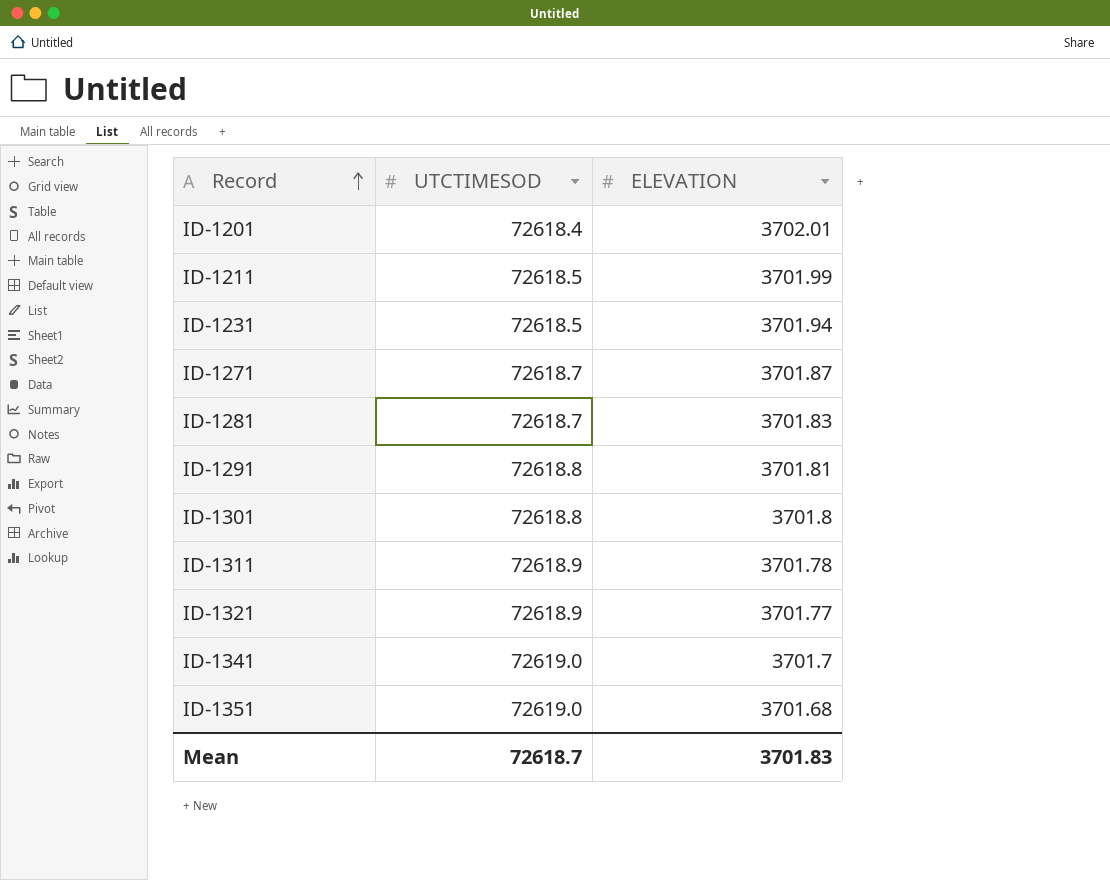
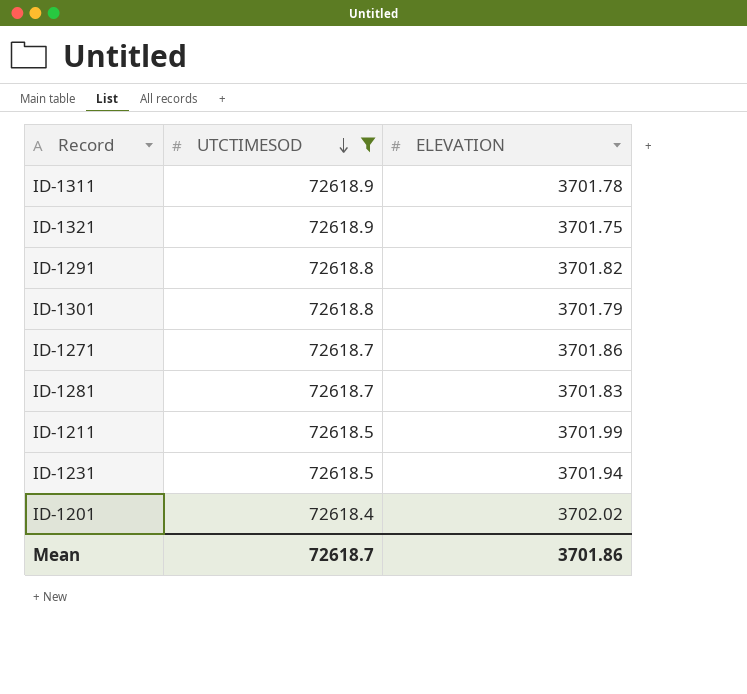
filter: none -> UTCTIMESOD != 72619.0
row order: Record ascending -> UTCTIMESOD descending
ID-1321 | ELEVATION: 3701.77 -> 3701.75
ID-1291 | ELEVATION: 3701.81 -> 3701.82
ID-1301 | ELEVATION: 3701.8 -> 3701.79
ID-1271 | ELEVATION: 3701.87 -> 3701.86
ID-1201 | ELEVATION: 3702.01 -> 3702.02
Mean | ELEVATION: 3701.83 -> 3701.86

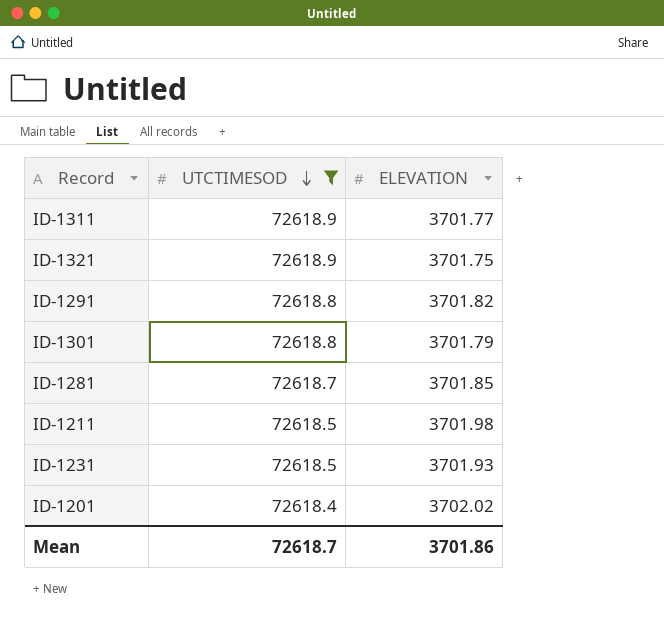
row ID-1271: 72618.7 | 3701.86 -> none
ID-1311 | ELEVATION: 3701.78 -> 3701.77
ID-1281 | ELEVATION: 3701.83 -> 3701.85
ID-1211 | ELEVATION: 3701.99 -> 3701.98
ID-1231 | ELEVATION: 3701.94 -> 3701.93

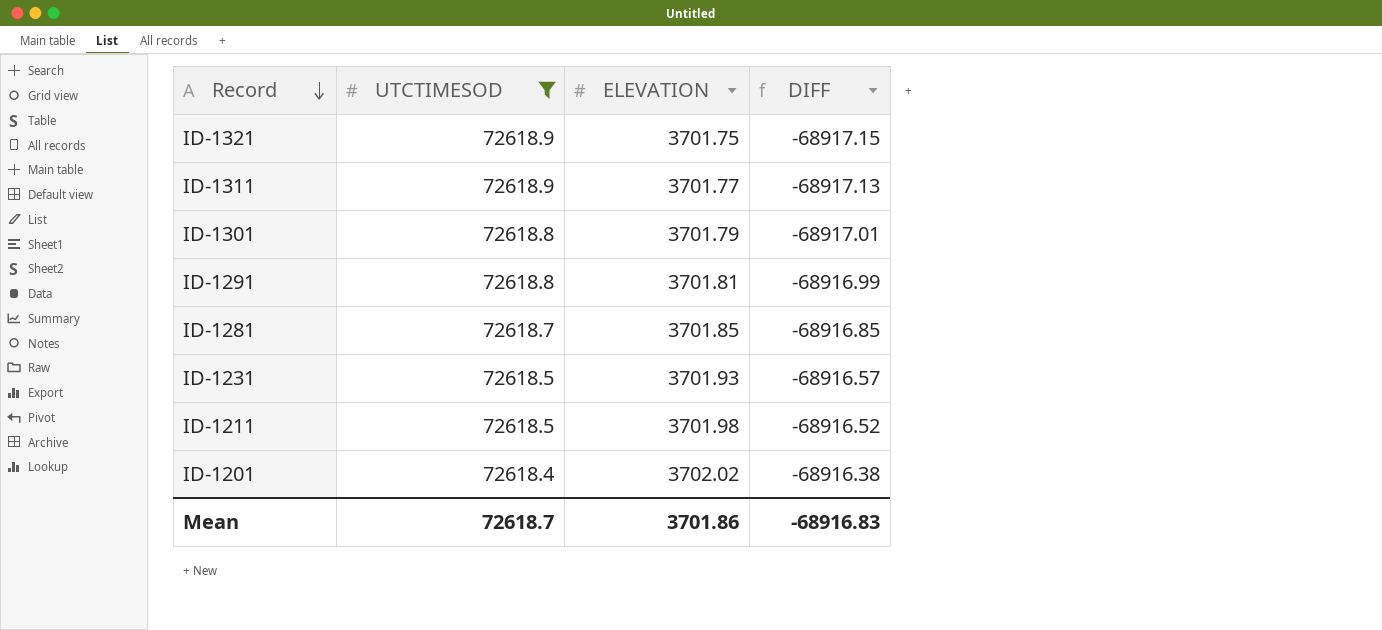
row order: UTCTIMESOD descending -> Record descending
column DIFF | formula: none -> [ELEVATION] - [UTCTIMESOD]
ID-1291 | ELEVATION: 3701.82 -> 3701.81

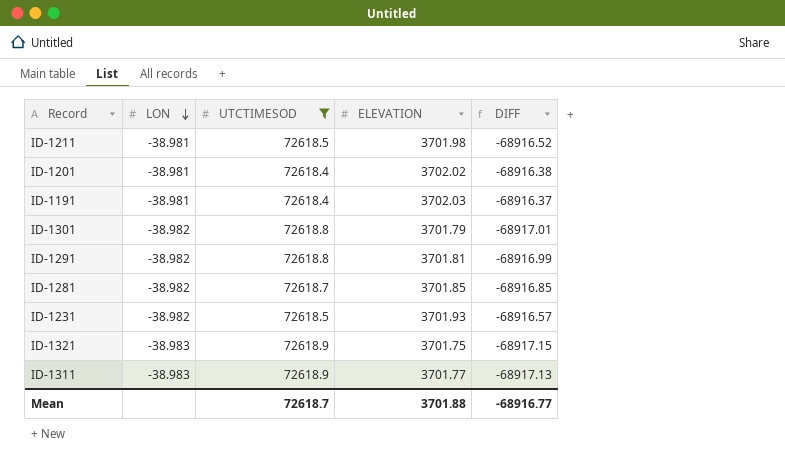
row order: Record descending -> LON descending
column LON | position: none -> 2
row ID-1191: none -> -38.981 | 72618.4 | 3702.03 | -68916.37
Mean | ELEVATION: 3701.86 -> 3701.88
Mean | DIFF: -68916.83 -> -68916.77

